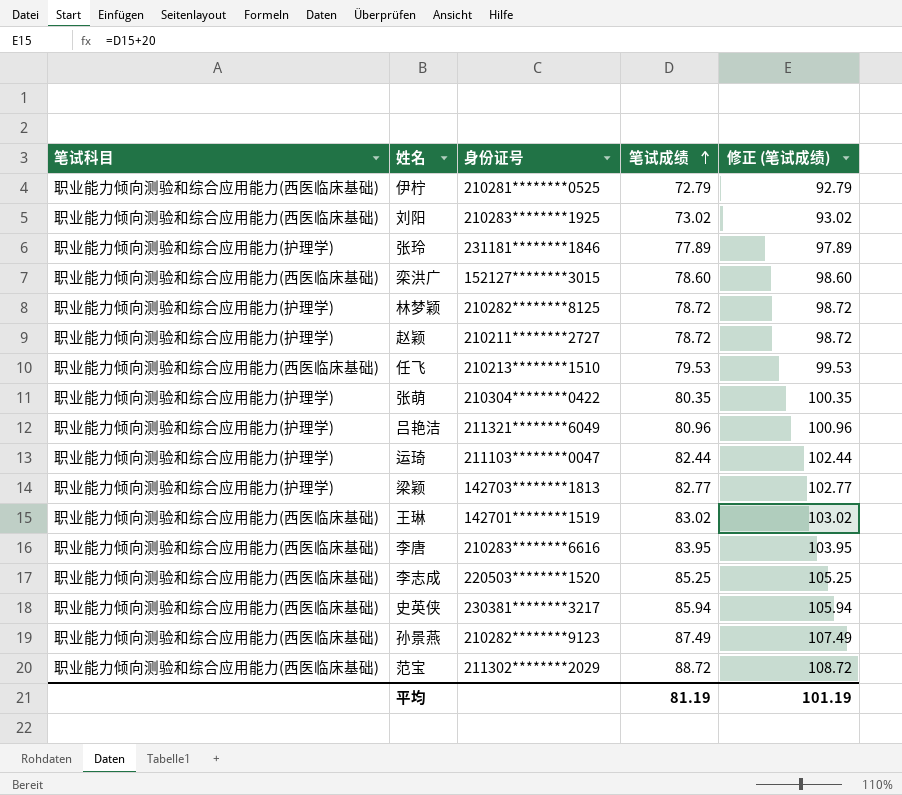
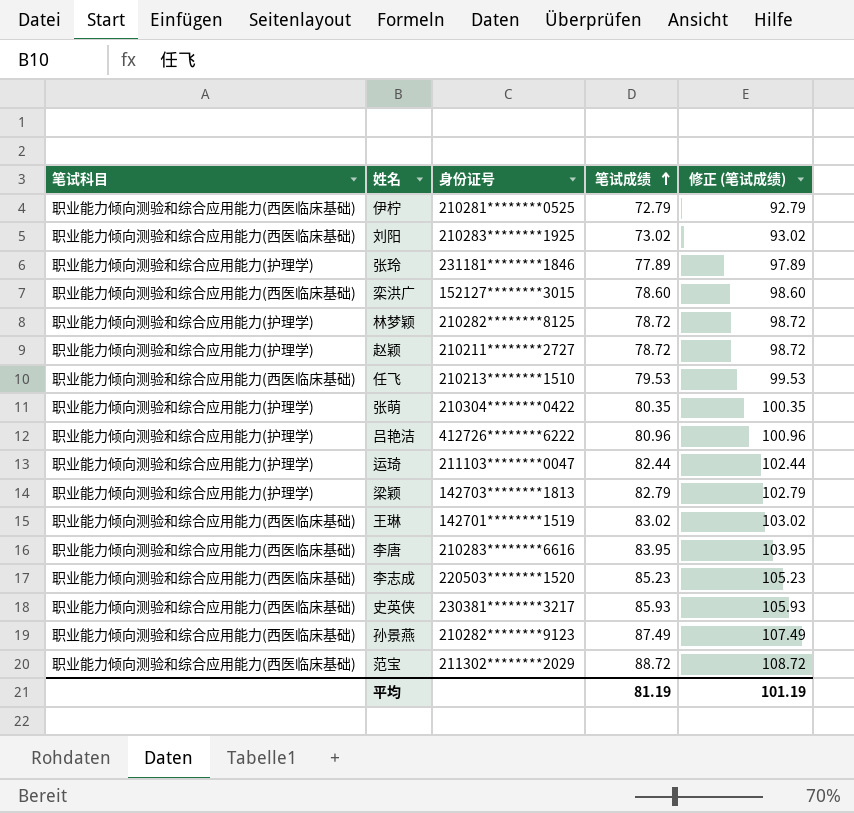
吕艳洁 | 身份证号: 211321********6049 -> 412726********6222
梁颖 | 笔试成绩: 82.77 -> 82.79
梁颖 | 修正 (笔试成绩): 102.77 -> 102.79
李志成 | 笔试成绩: 85.25 -> 85.23
李志成 | 修正 (笔试成绩): 105.25 -> 105.23
史英侠 | 笔试成绩: 85.94 -> 85.93
史英侠 | 修正 (笔试成绩): 105.94 -> 105.93

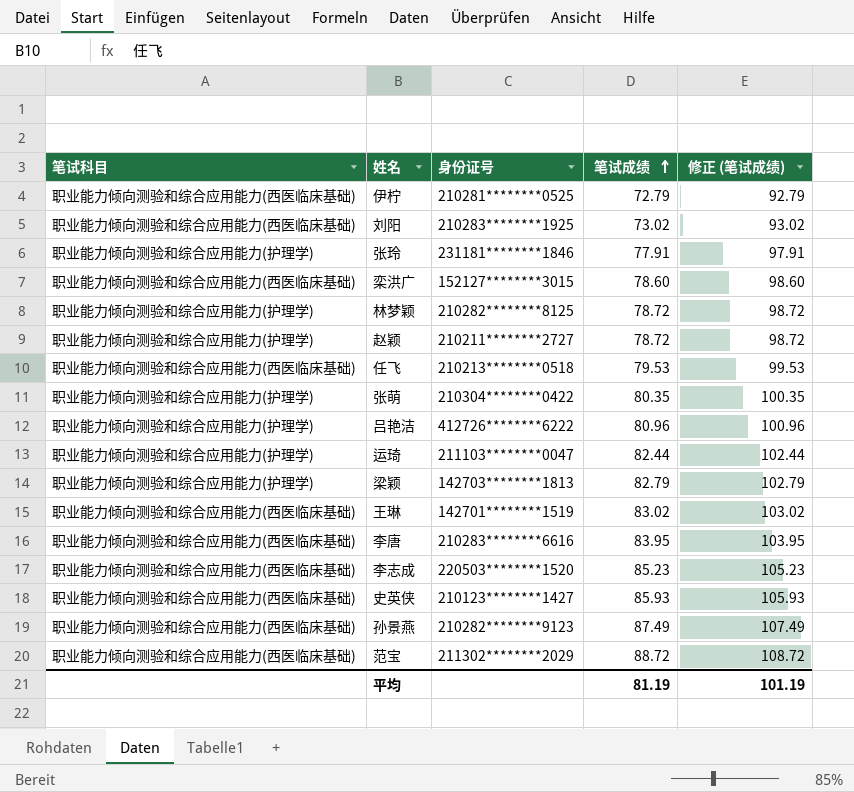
张玲 | 笔试成绩: 77.89 -> 77.91
张玲 | 修正 (笔试成绩): 97.89 -> 97.91
任飞 | 身份证号: 210213********1510 -> 210213********0518
史英侠 | 身份证号: 230381********3217 -> 210123********1427

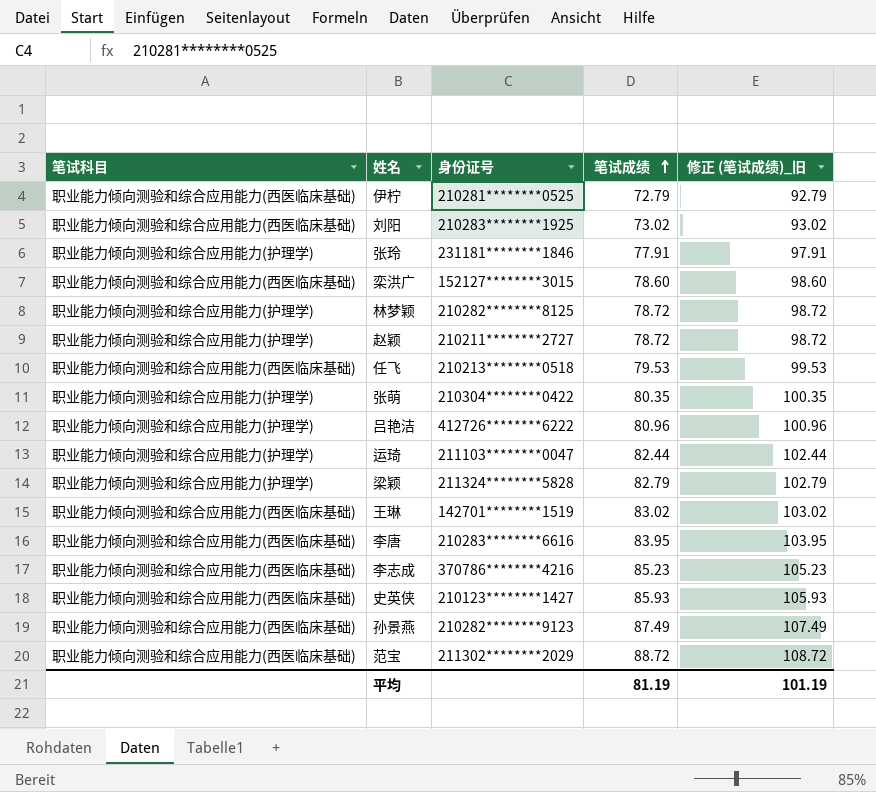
column name: 修正 (笔试成绩) -> 修正 (笔试成绩)_旧
梁颖 | 身份证号: 142703********1813 -> 211324********5828
李志成 | 身份证号: 220503********1520 -> 370786********4216

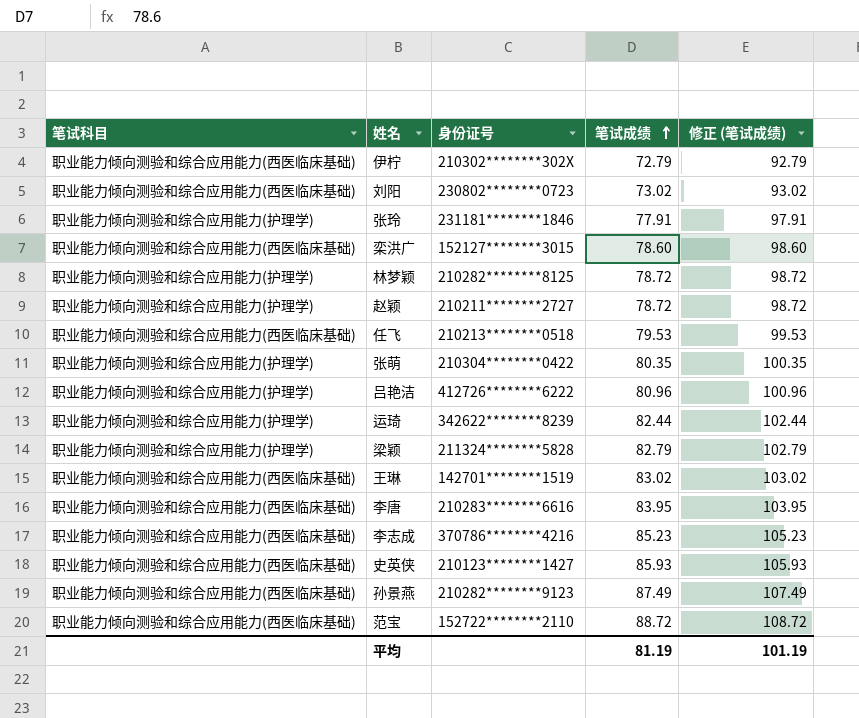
column name: 修正 (笔试成绩)_旧 -> 修正 (笔试成绩)
伊柠 | 身份证号: 210281********0525 -> 210302********302X
刘阳 | 身份证号: 210283********1925 -> 230802********0723
运琦 | 身份证号: 211103********0047 -> 342622********8239
范宝 | 身份证号: 211302********2029 -> 152722********2110

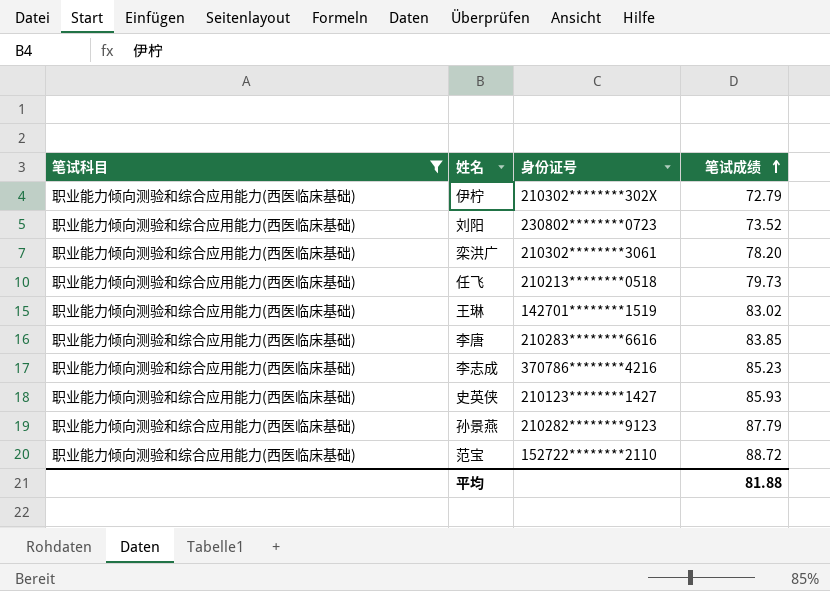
filter: none -> 笔试科目 = 职业能力倾向测验和综合应用能力(西医临床基础)
column 修正 (笔试成绩) | formula: [笔试成绩] + 20 -> none
刘阳 | 笔试成绩: 73.02 -> 73.52
栾洪广 | 身份证号: 152127********3015 -> 210302********3061
栾洪广 | 笔试成绩: 78.60 -> 78.20
任飞 | 笔试成绩: 79.53 -> 79.73
李唐 | 笔试成绩: 83.95 -> 83.85
孙景燕 | 笔试成绩: 87.49 -> 87.79
平均 | 笔试成绩: 81.19 -> 81.88

